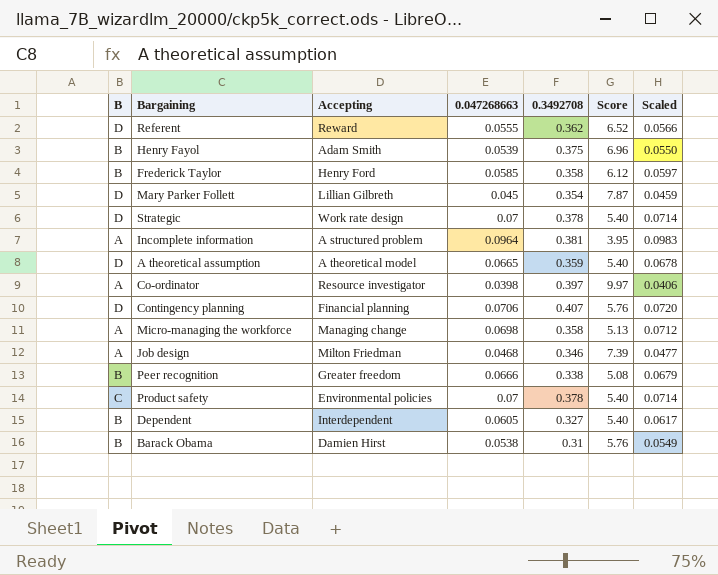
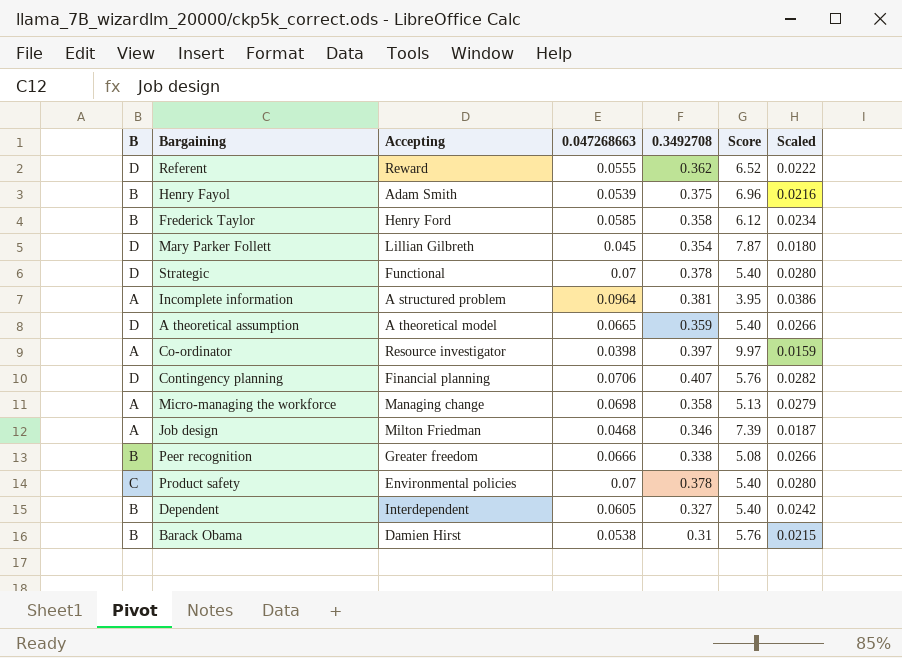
column Scaled | formula: [0.047268663] * 1.02 -> [0.047268663] * 0.4
Strategic | Accepting: Work rate design -> Functional

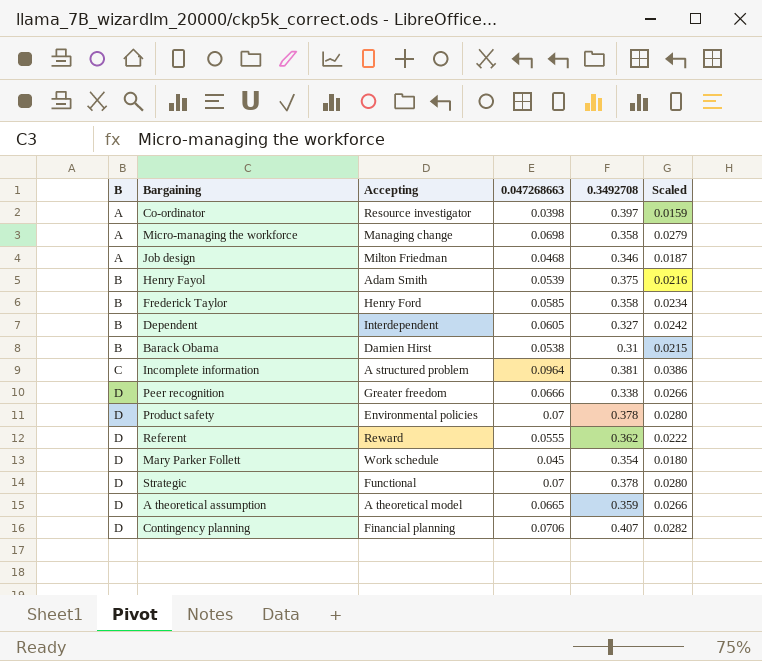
row order: none -> B ascending
column Score | formula: [0.3492708] / [0.047268663] -> none
Incomplete information | B: A -> C
Peer recognition | B: B -> D
Product safety | B: C -> D
Mary Parker Follett | Accepting: Lillian Gilbreth -> Work schedule

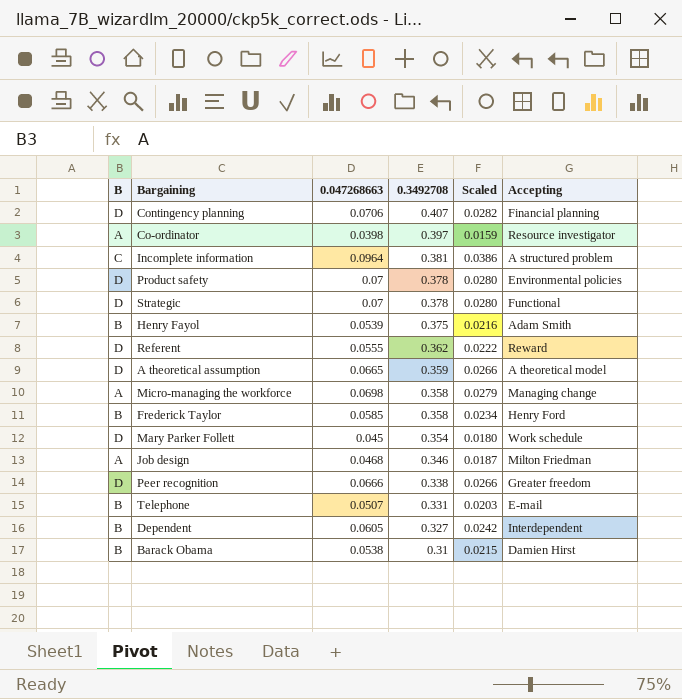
row order: B ascending -> 0.3492708 descending
column Accepting | position: 3 -> 6
row Telephone: none -> B | 0.0507 | 0.331 | 0.0203 | E-mail

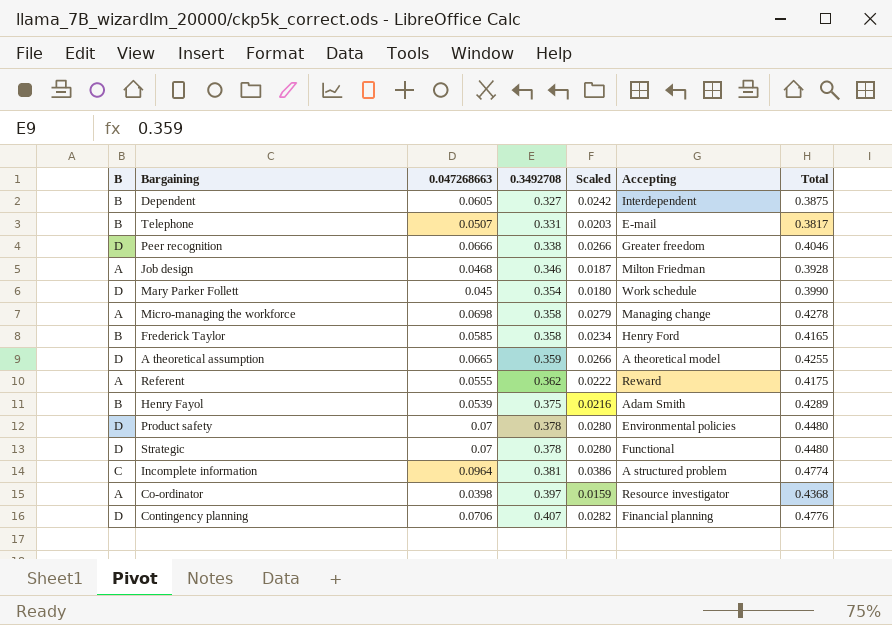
row order: 0.3492708 descending -> 0.3492708 ascending
column Total | formula: none -> [0.047268663] + [0.3492708]
row Barack Obama: B | 0.0538 | 0.31 | 0.0215 | Damien Hirst -> none
Referent | B: D -> A

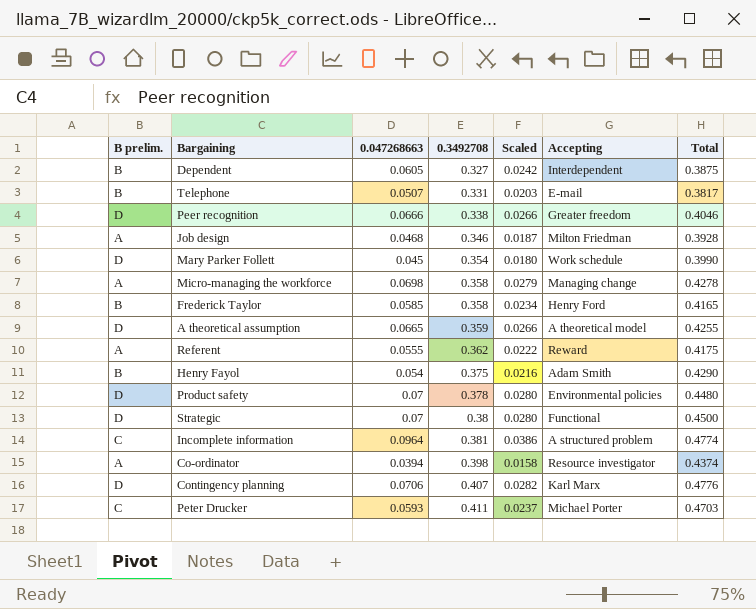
column name: B -> B prelim.
Henry Fayol | 0.047268663: 0.0539 -> 0.054
Henry Fayol | Total: 0.4289 -> 0.4290
Strategic | 0.3492708: 0.378 -> 0.38
Strategic | Total: 0.4480 -> 0.4500
Co-ordinator | 0.047268663: 0.0398 -> 0.0394
Co-ordinator | 0.3492708: 0.397 -> 0.398
Co-ordinator | Scaled: 0.0159 -> 0.0158
Co-ordinator | Total: 0.4368 -> 0.4374
Contingency planning | Accepting: Financial planning -> Karl Marx
row Peter Drucker: none -> C | 0.0593 | 0.411 | 0.0237 | Michael Porter | 0.4703

